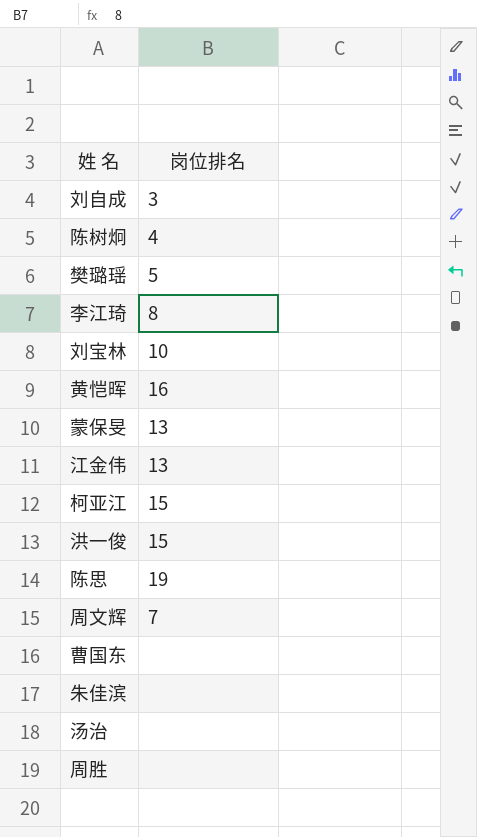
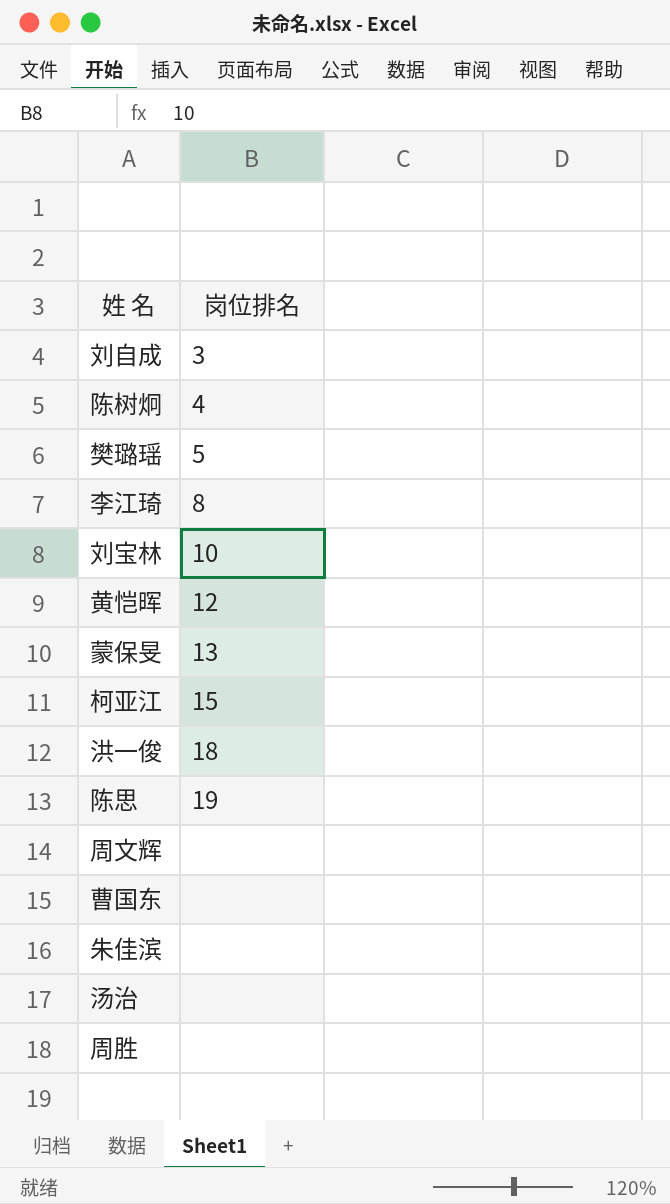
row 江金伟: 13 -> none
黄恺晖 | 岗位排名: 16 -> 12
洪一俊 | 岗位排名: 15 -> 18
周文辉 | 岗位排名: 7 -> none

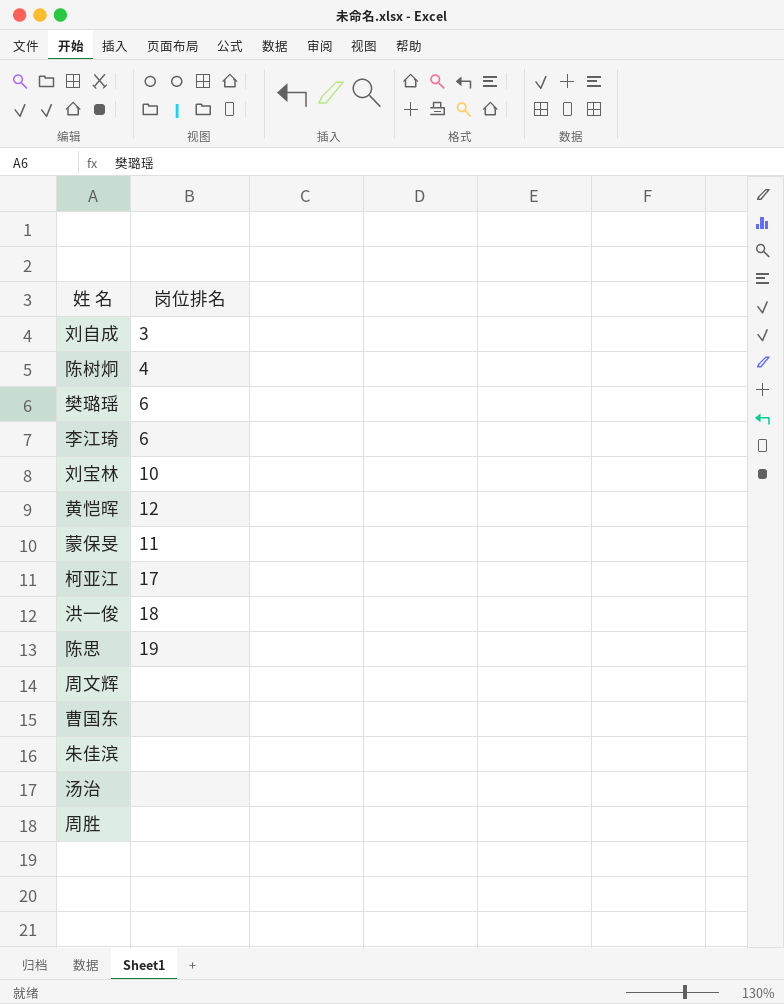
樊璐瑶 | 岗位排名: 5 -> 6
李江琦 | 岗位排名: 8 -> 6
蒙保旻 | 岗位排名: 13 -> 11
柯亚江 | 岗位排名: 15 -> 17

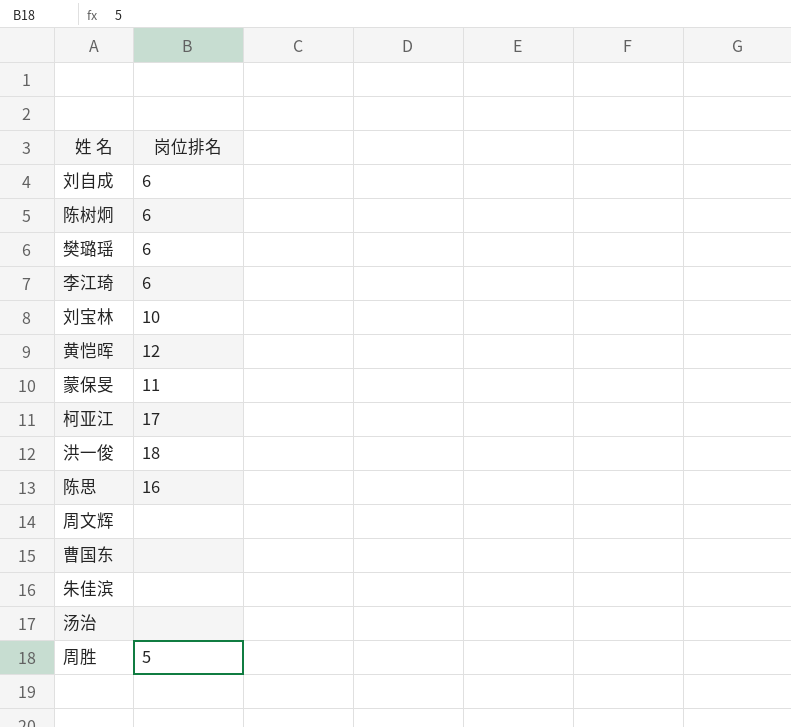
刘自成 | 岗位排名: 3 -> 6
陈树炯 | 岗位排名: 4 -> 6
陈思 | 岗位排名: 19 -> 16
周胜 | 岗位排名: none -> 5

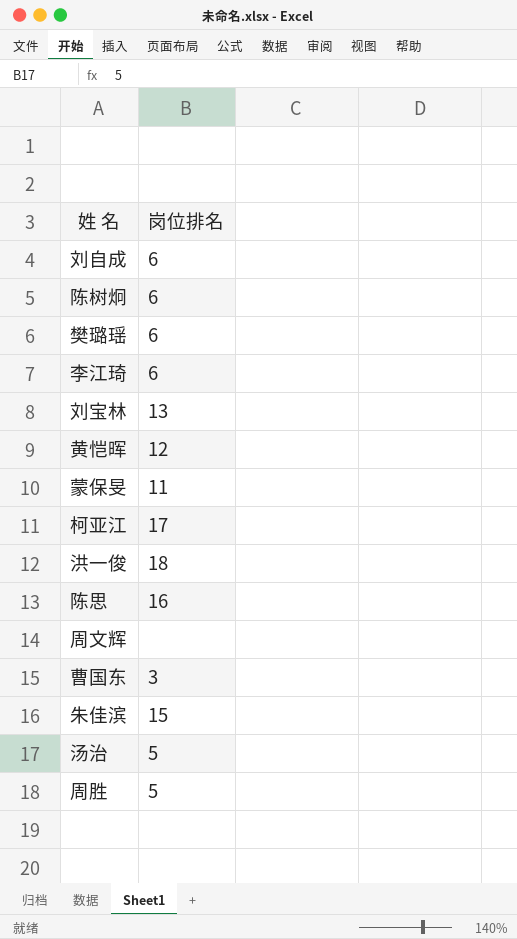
刘宝林 | 岗位排名: 10 -> 13
曹国东 | 岗位排名: none -> 3
朱佳滨 | 岗位排名: none -> 15
汤治 | 岗位排名: none -> 5

